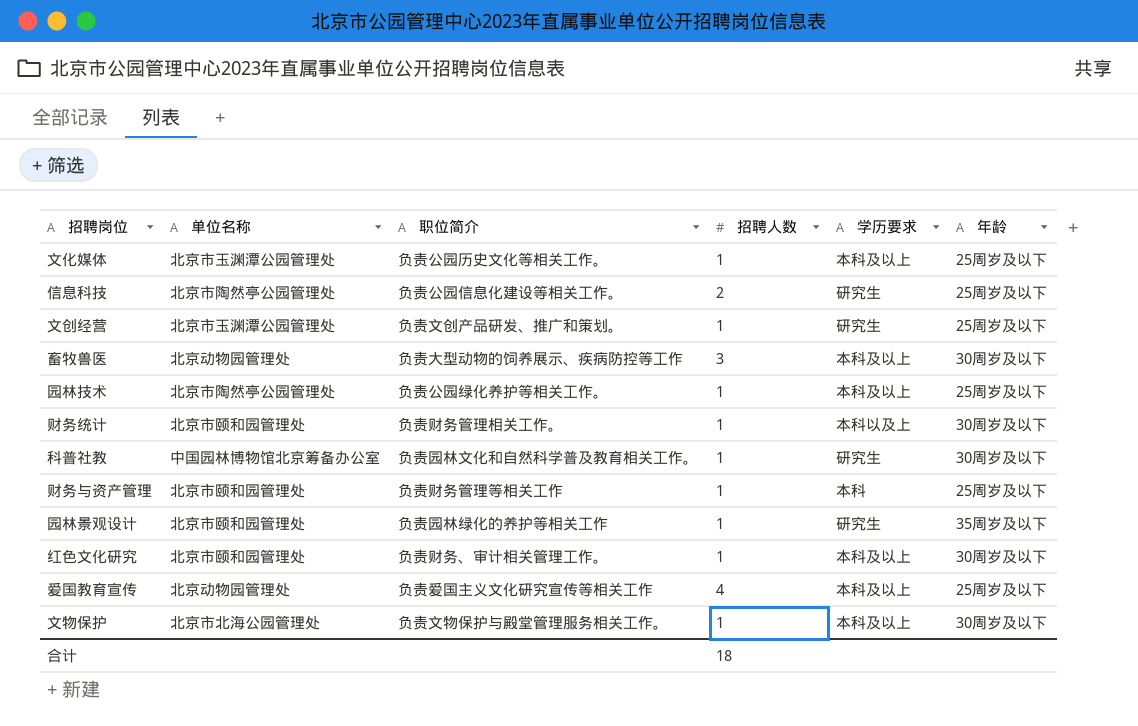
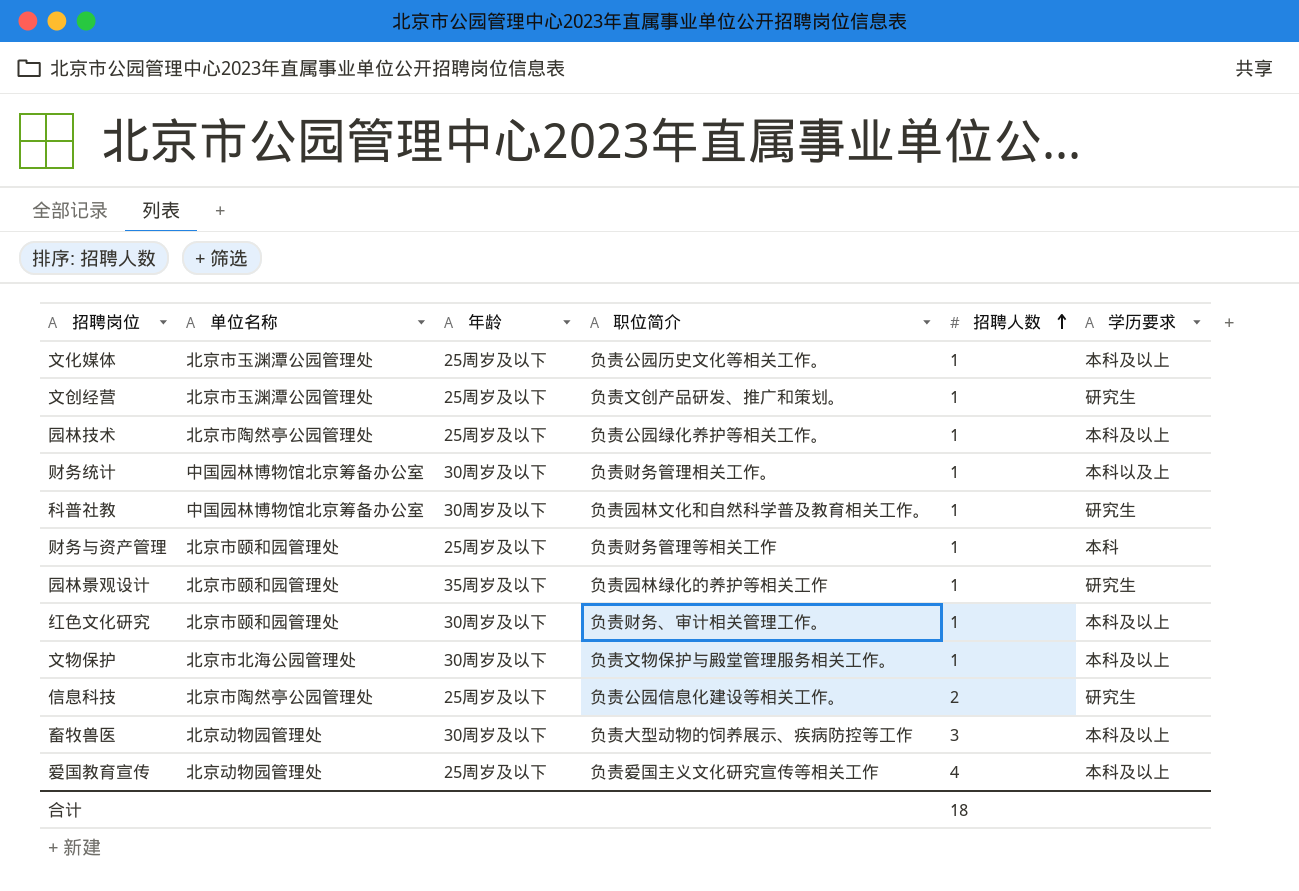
row order: none -> 招聘人数 ascending
column 年龄 | position: 6 -> 3
财务统计 | 单位名称: 北京市颐和园管理处 -> 中国园林博物馆北京筹备办公室

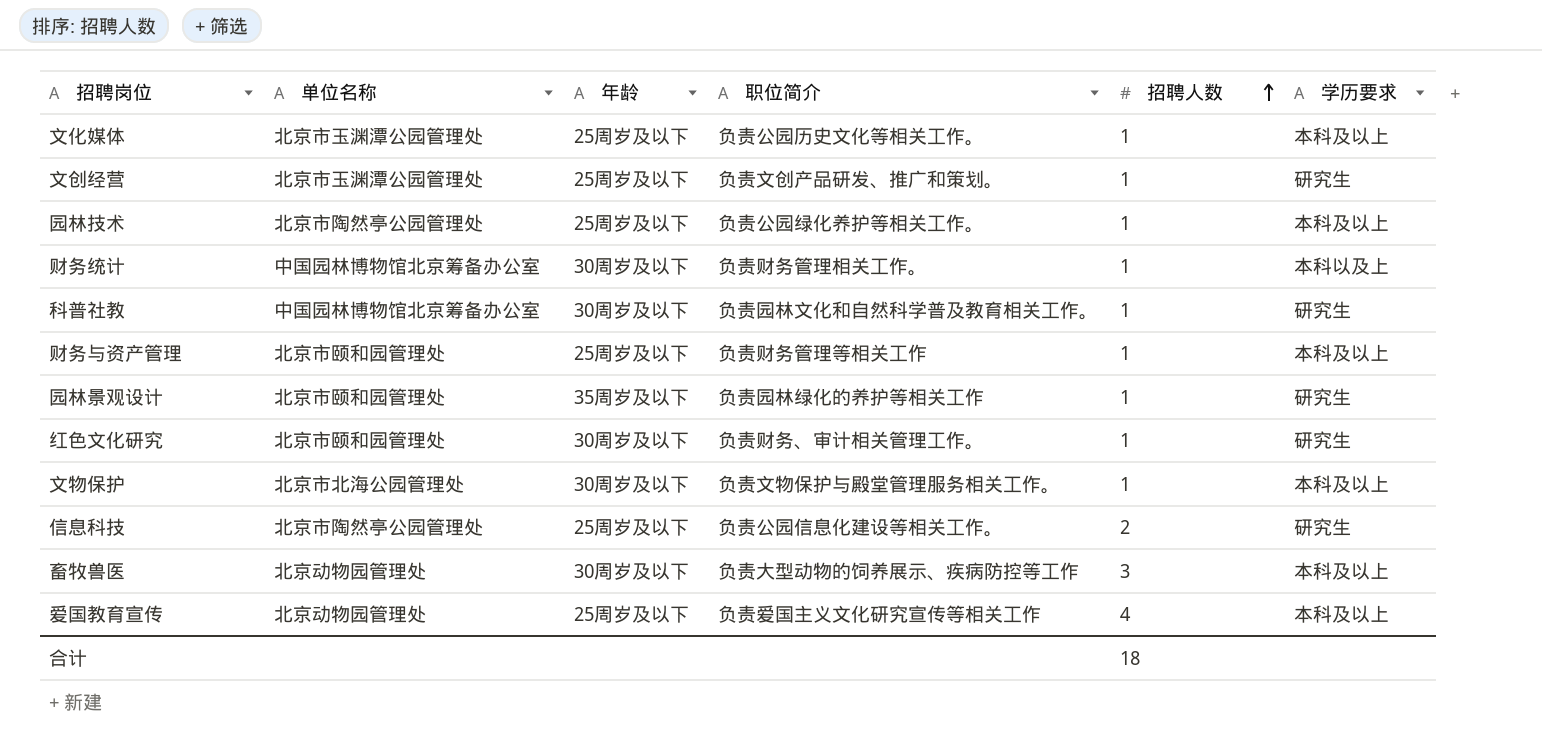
财务与资产管理 | 学历要求: 本科 -> 本科及以上
红色文化研究 | 学历要求: 本科及以上 -> 研究生

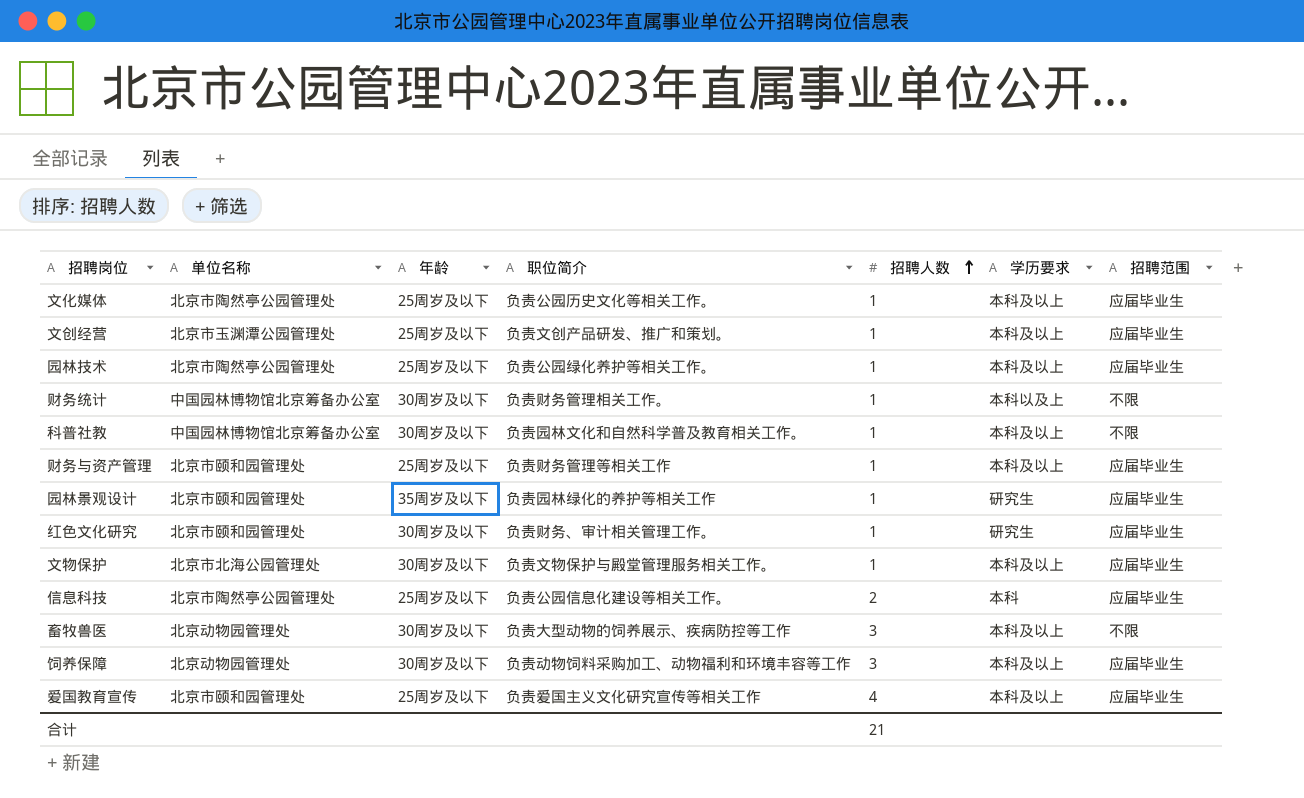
column 招聘范围 | position: none -> 7
文化媒体 | 单位名称: 北京市玉渊潭公园管理处 -> 北京市陶然亭公园管理处
文创经营 | 学历要求: 研究生 -> 本科及以上
科普社教 | 学历要求: 研究生 -> 本科及以上
信息科技 | 学历要求: 研究生 -> 本科
row 饲养保障: none -> 北京动物园管理处 | 30周岁及以下 | 负责动物饲料采购加工、动物福利和环境丰容等工作 | 3 | 本科及以上 | 应届毕业生
爱国教育宣传 | 单位名称: 北京动物园管理处 -> 北京市颐和园管理处
合计 | 招聘人数: 18 -> 21

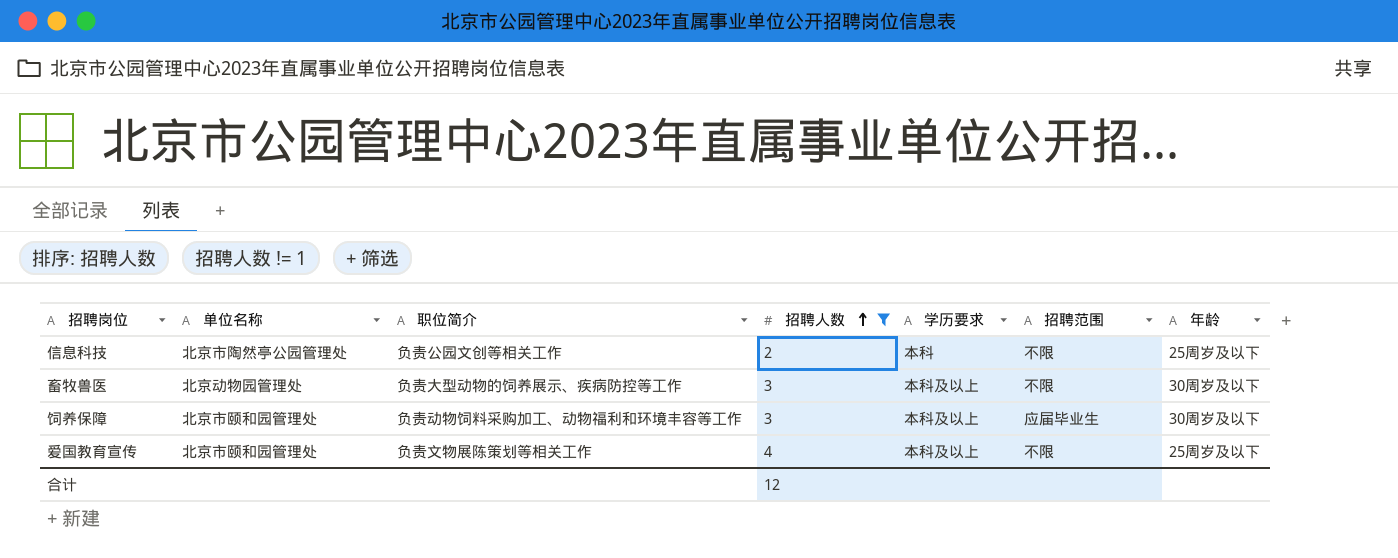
filter: none -> 招聘人数 != 1
column 年龄 | position: 3 -> 7
信息科技 | 职位简介: 负责公园信息化建设等相关工作。 -> 负责公园文创等相关工作
信息科技 | 招聘范围: 应届毕业生 -> 不限
饲养保障 | 单位名称: 北京动物园管理处 -> 北京市颐和园管理处
爱国教育宣传 | 职位简介: 负责爱国主义文化研究宣传等相关工作 -> 负责文物展陈策划等相关工作
爱国教育宣传 | 招聘范围: 应届毕业生 -> 不限
合计 | 招聘人数: 21 -> 12

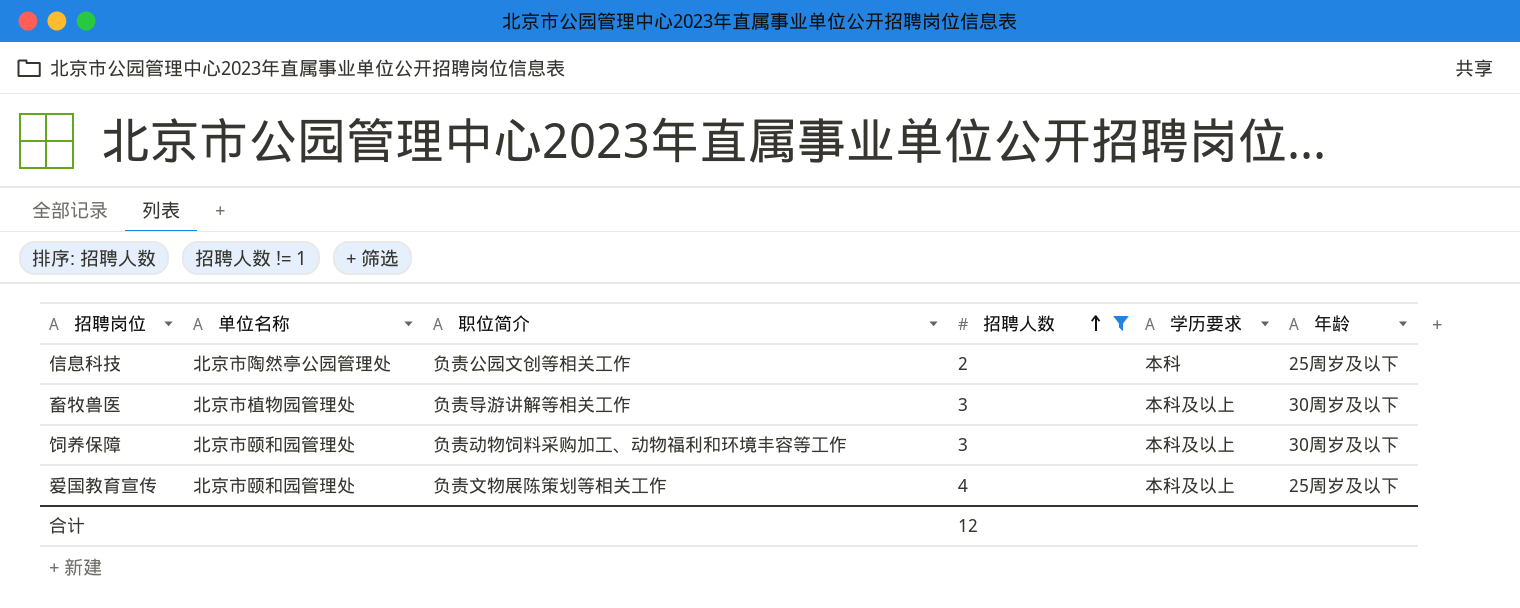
column 招聘范围 | position: 6 -> none
畜牧兽医 | 单位名称: 北京动物园管理处 -> 北京市植物园管理处
畜牧兽医 | 职位简介: 负责大型动物的饲养展示、疾病防控等工作 -> 负责导游讲解等相关工作

